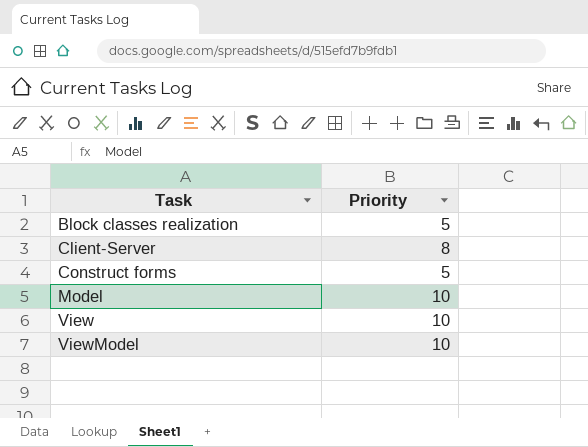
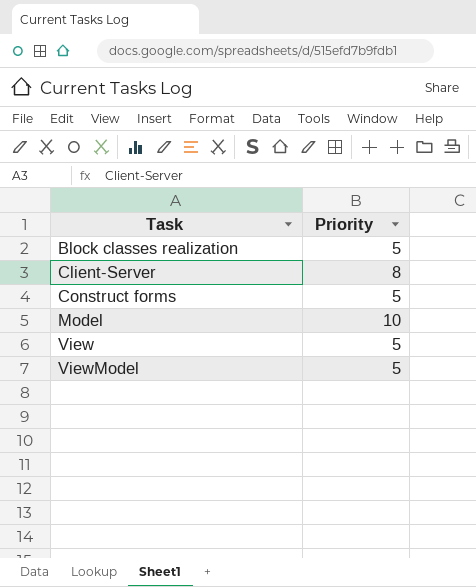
View | Priority: 10 -> 5
ViewModel | Priority: 10 -> 5

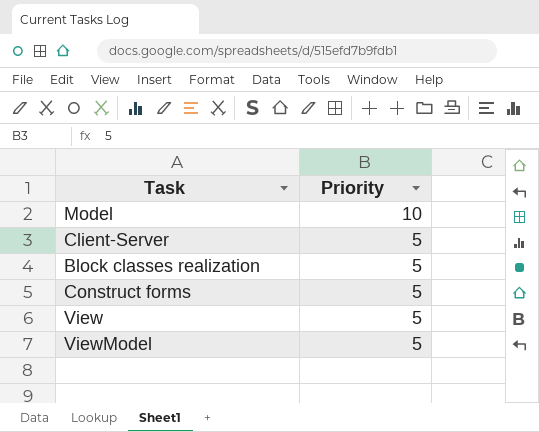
row order: Task ascending -> Priority descending
Client-Server | Priority: 8 -> 5

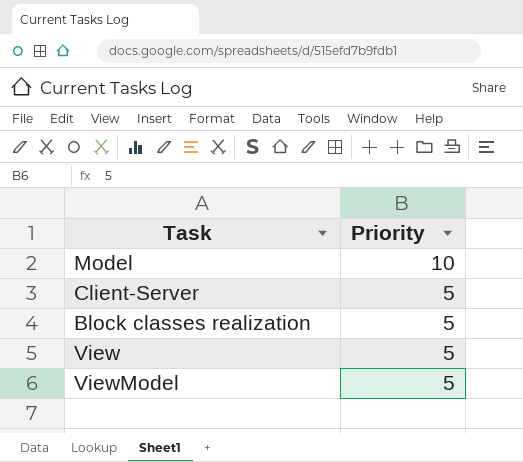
row Construct forms: 5 -> none

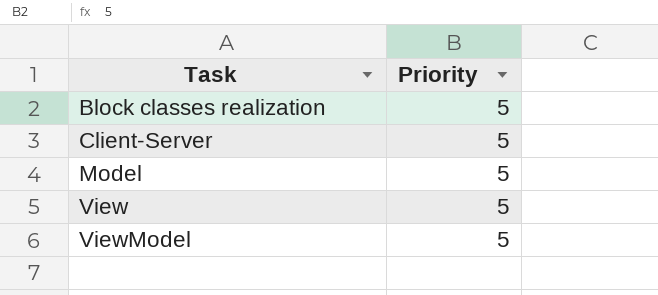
row order: Priority descending -> Task ascending
Model | Priority: 10 -> 5

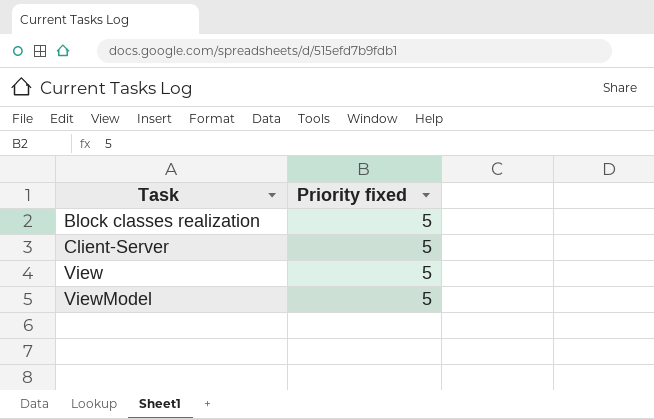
column name: Priority -> Priority fixed
row Model: 5 -> none

